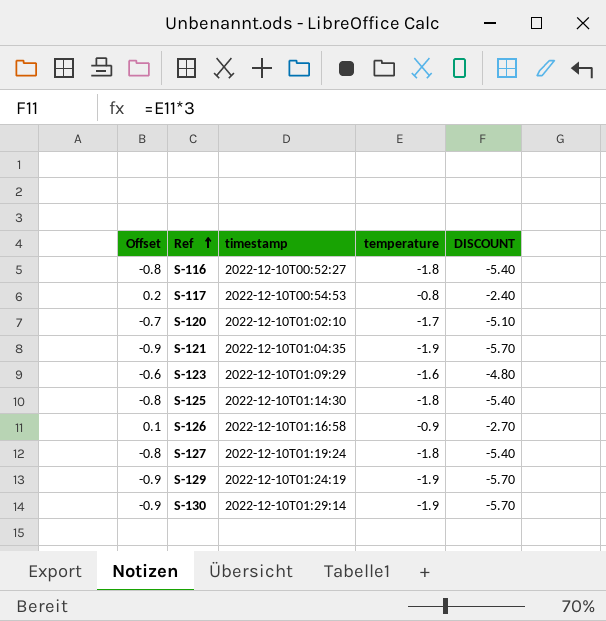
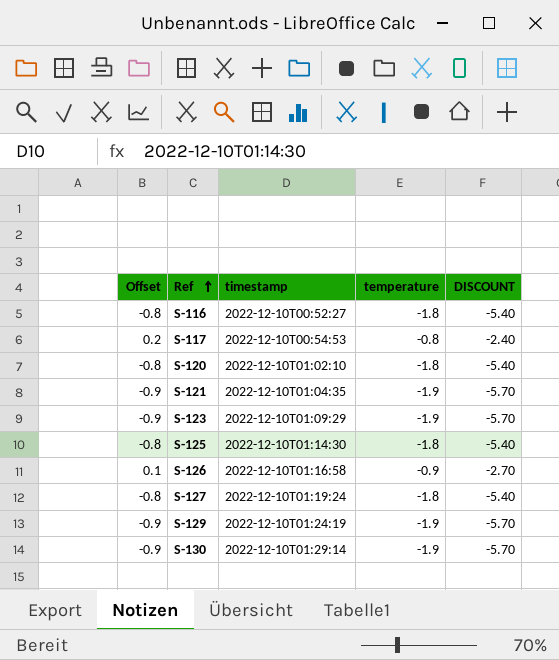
S-120 | Offset: -0.7 -> -0.8
S-120 | temperature: -1.7 -> -1.8
S-120 | DISCOUNT: -5.10 -> -5.40
S-123 | Offset: -0.6 -> -0.9
S-123 | temperature: -1.6 -> -1.9
S-123 | DISCOUNT: -4.80 -> -5.70

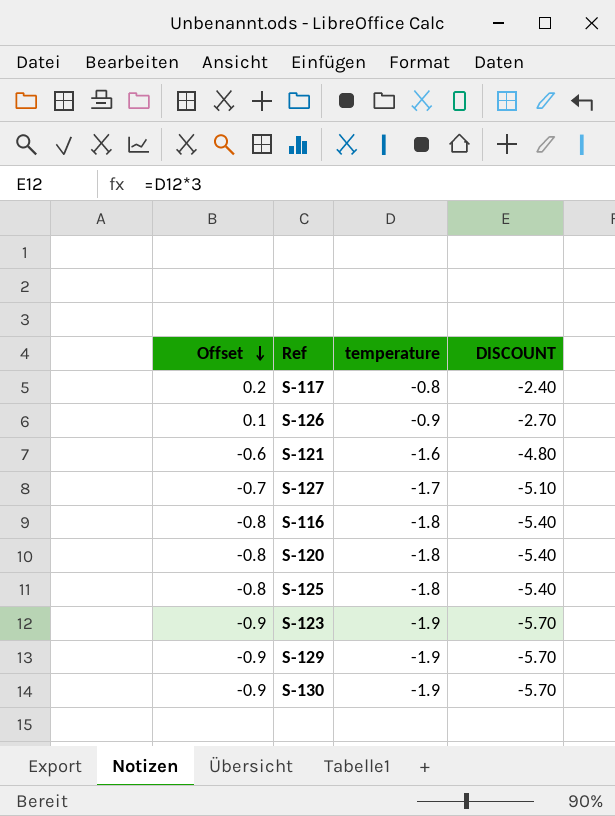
row order: Ref ascending -> Offset descending
column timestamp | position: 3 -> none
S-121 | Offset: -0.9 -> -0.6
S-121 | temperature: -1.9 -> -1.6
S-121 | DISCOUNT: -5.70 -> -4.80
S-127 | Offset: -0.8 -> -0.7
S-127 | temperature: -1.8 -> -1.7
S-127 | DISCOUNT: -5.40 -> -5.10

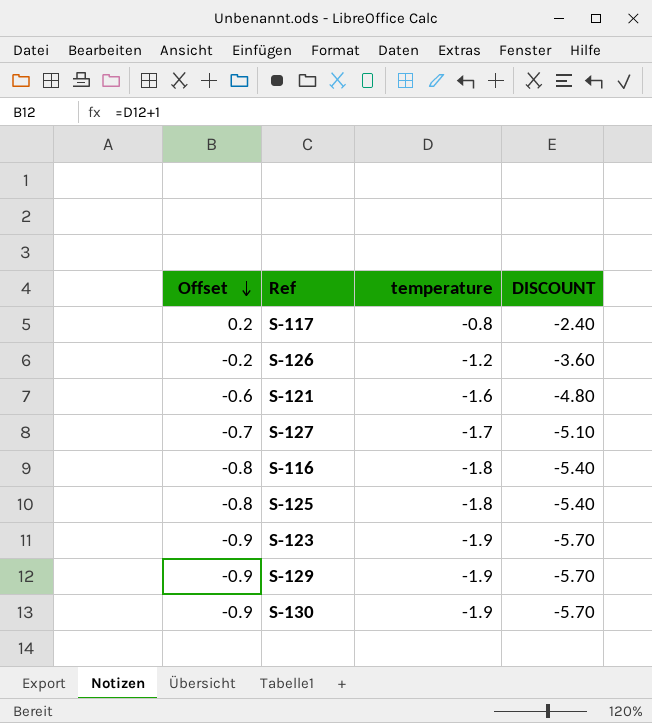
row S-120: -0.8 | -1.8 | -5.40 -> none
S-126 | Offset: 0.1 -> -0.2
S-126 | temperature: -0.9 -> -1.2
S-126 | DISCOUNT: -2.70 -> -3.60

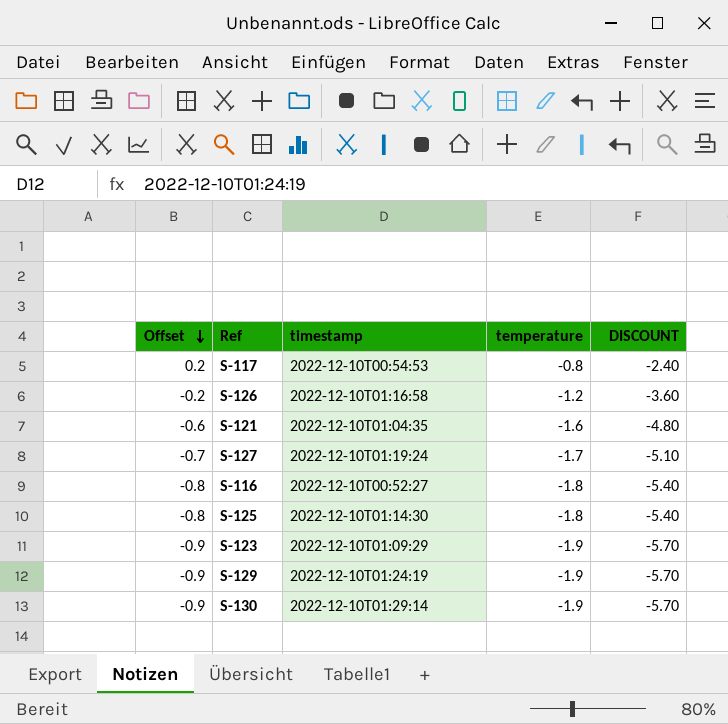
column timestamp | position: none -> 3

